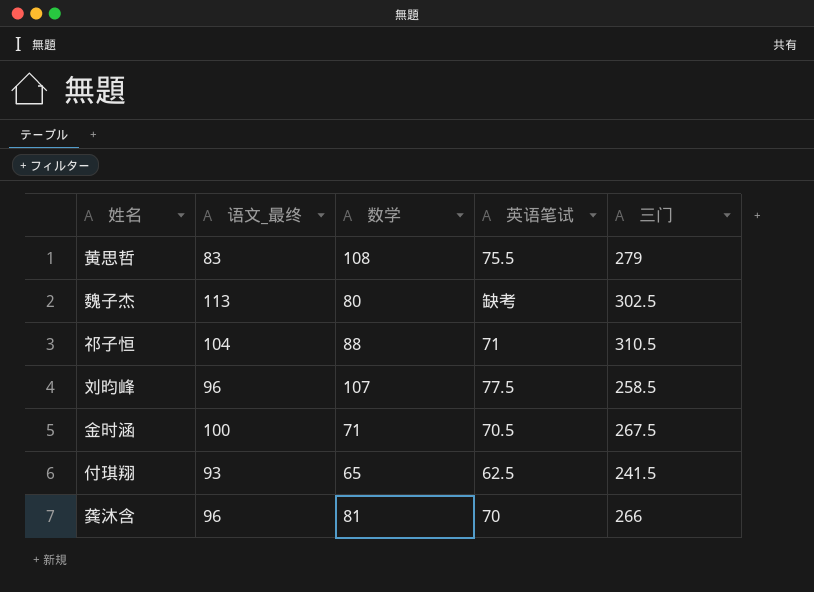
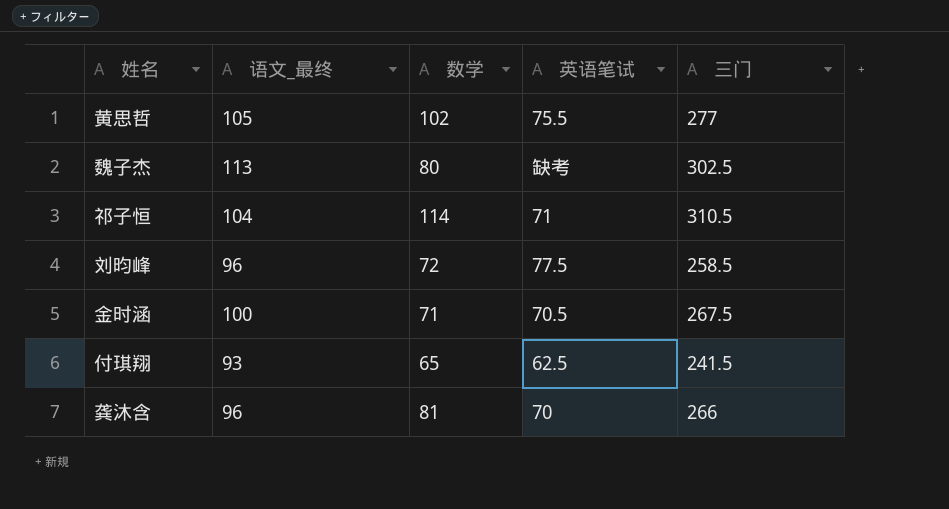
黄思哲 | 语文_最终: 83 -> 105
黄思哲 | 数学: 108 -> 102
黄思哲 | 三门: 279 -> 277
祁子恒 | 数学: 88 -> 114
刘昀峰 | 数学: 107 -> 72

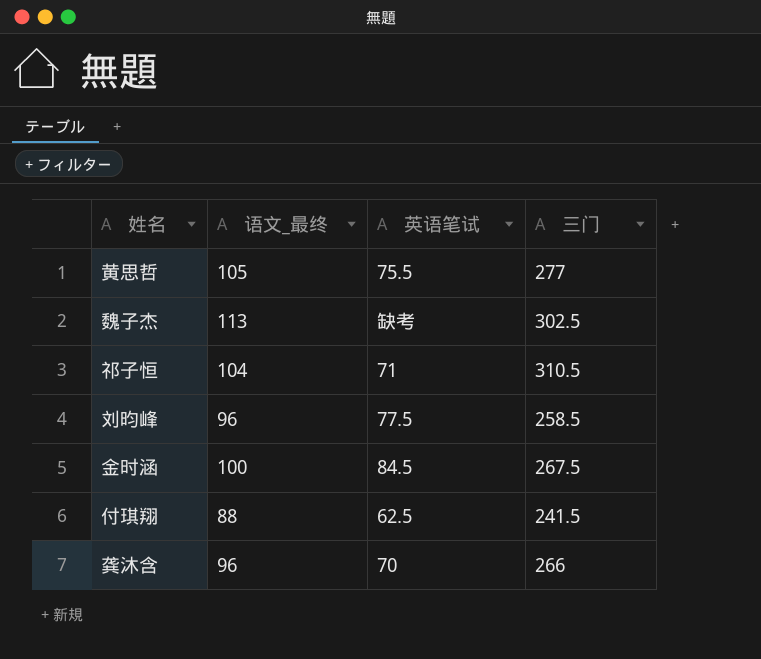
column 数学 | position: 3 -> none
金时涵 | 英语笔试: 70.5 -> 84.5
付琪翔 | 语文_最终: 93 -> 88

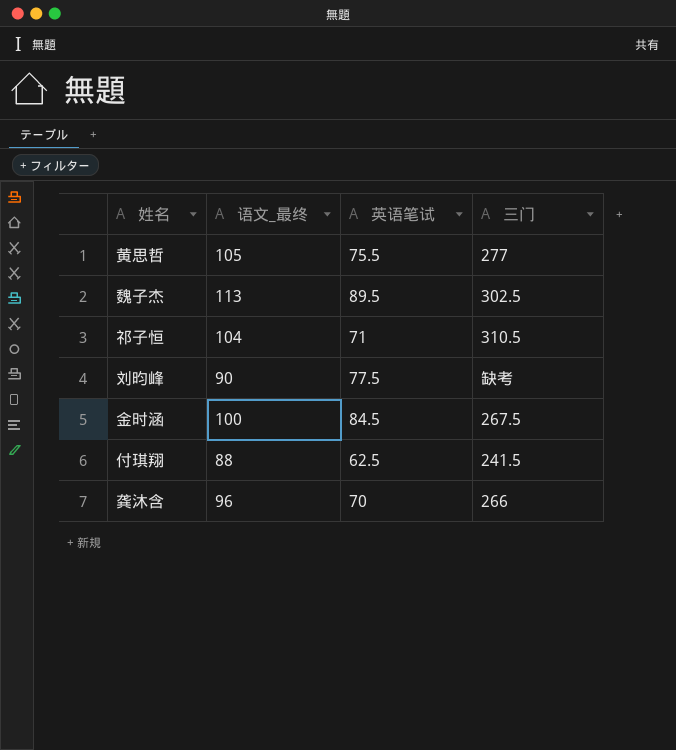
魏子杰 | 英语笔试: 缺考 -> 89.5
刘昀峰 | 语文_最终: 96 -> 90
刘昀峰 | 三门: 258.5 -> 缺考

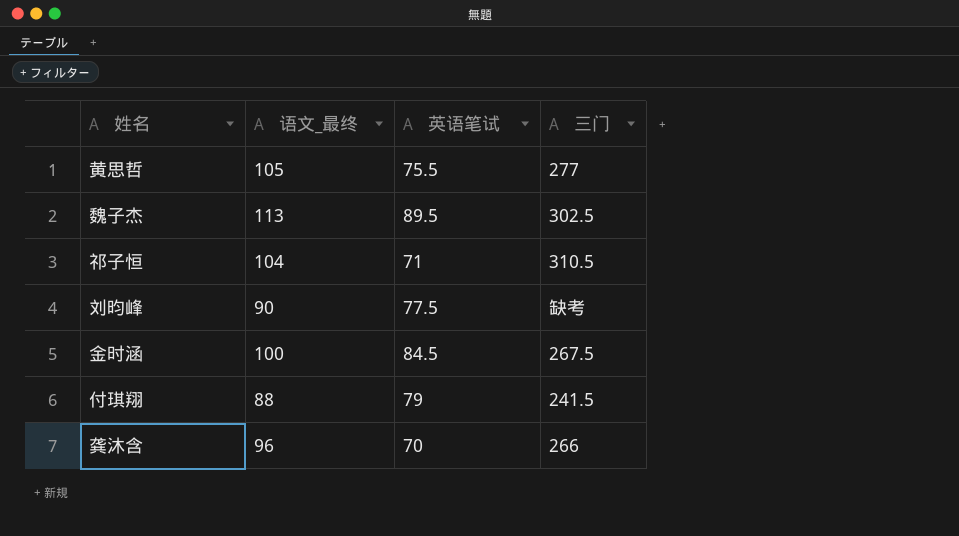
付琪翔 | 英语笔试: 62.5 -> 79

